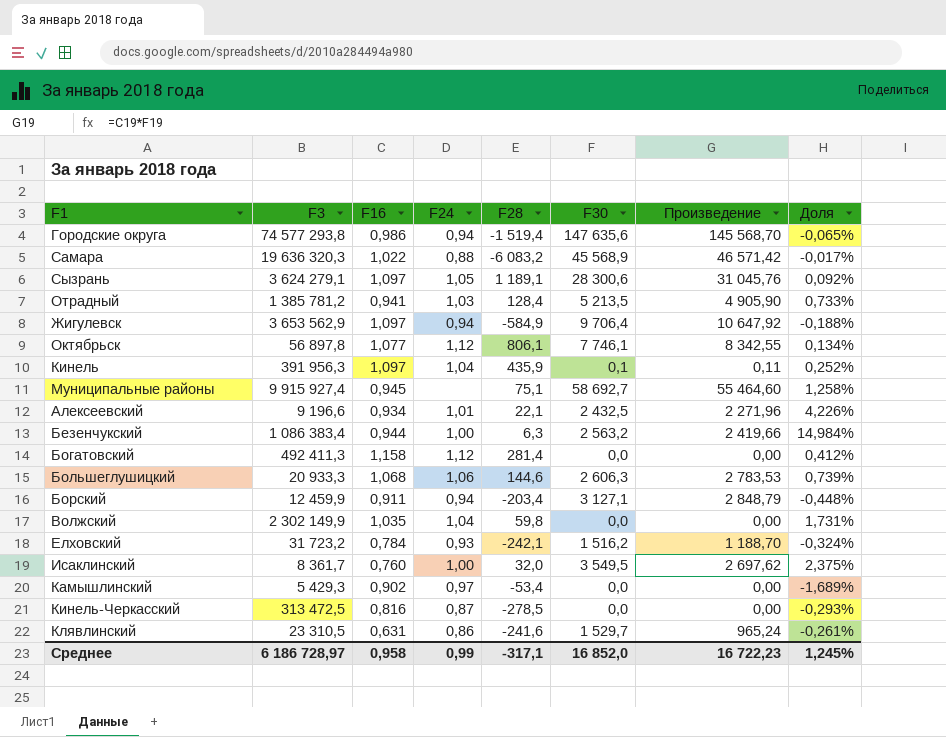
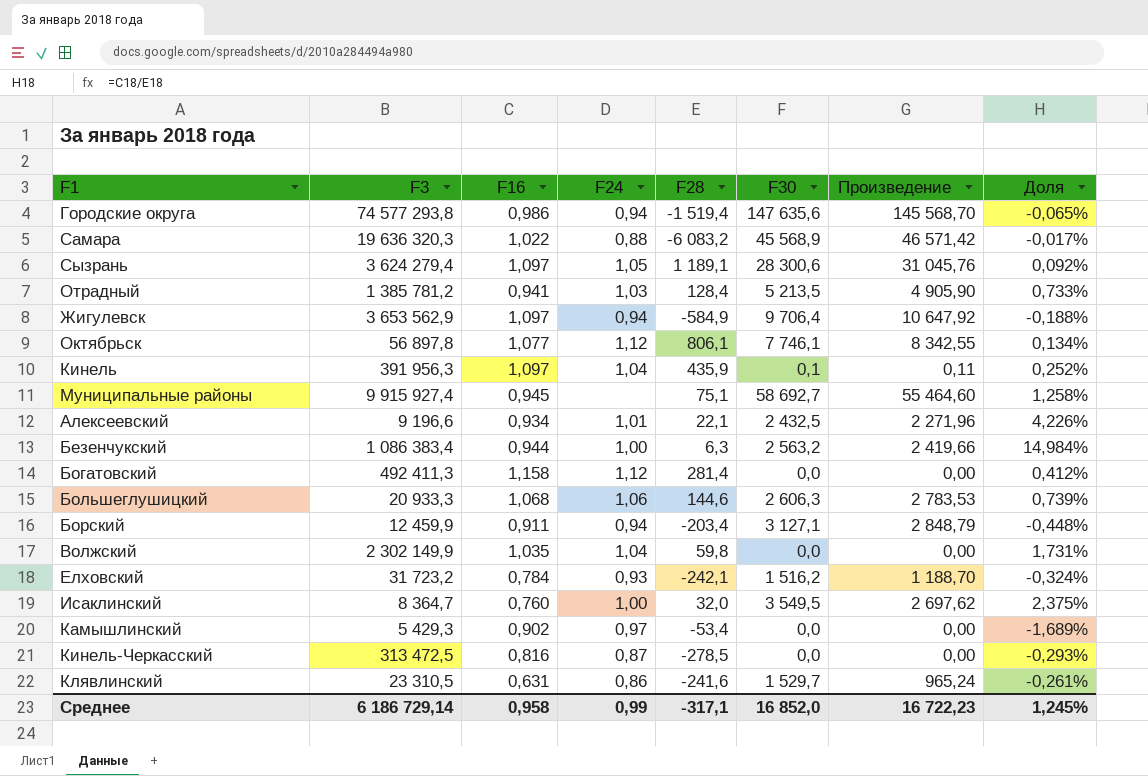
Сызрань | F3: 3 624 279,1 -> 3 624 279,4
Исаклинский | F3: 8 361,7 -> 8 364,7
Среднее | F3: 6 186 728,97 -> 6 186 729,14

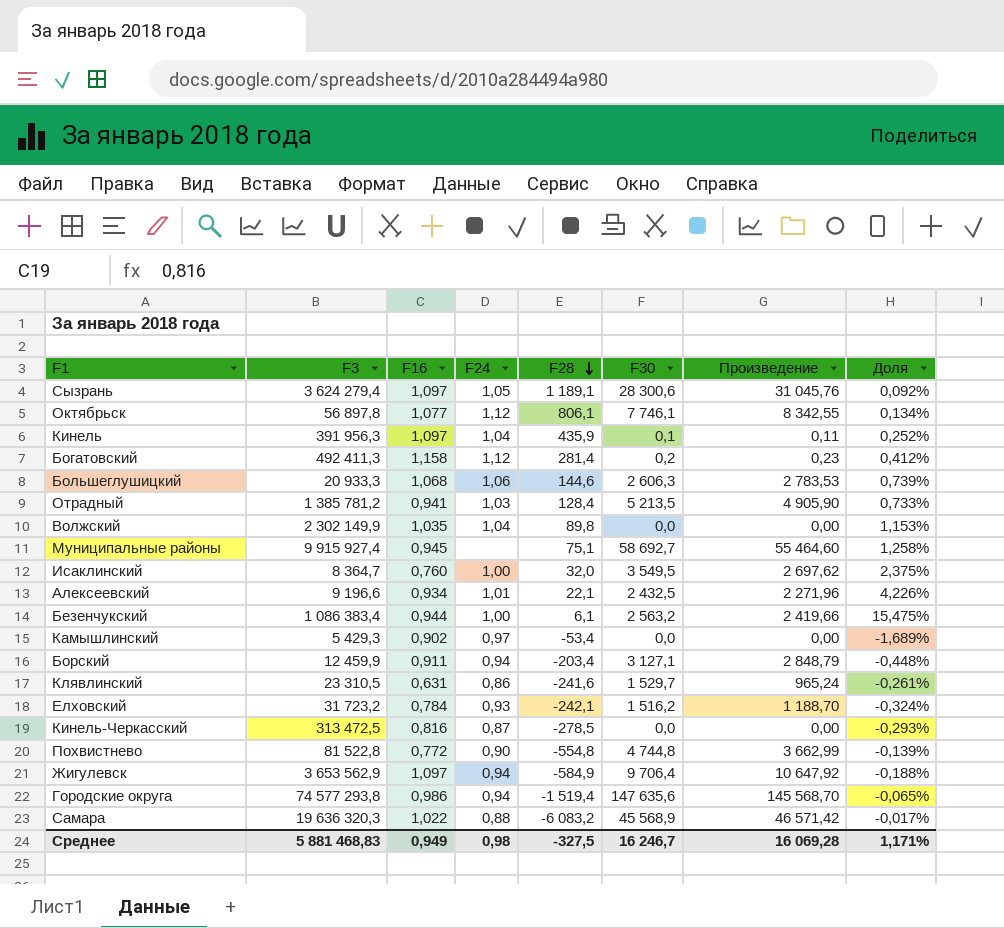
row order: none -> F28 descending
Богатовский | F30: 0,0 -> 0,2
Богатовский | Произведение: 0,00 -> 0,23
Волжский | F28: 59,8 -> 89,8
Волжский | Доля: 1,731% -> 1,153%
Безенчукский | F28: 6,3 -> 6,1
Безенчукский | Доля: 14,984% -> 15,475%
row Похвистнево: none -> 81 522,8 | 0,772 | 0,90 | -554,8 | 4 744,8 | 3 662,99 | -0,139%
Среднее | F3: 6 186 729,14 -> 5 881 468,83
Среднее | F16: 0,958 -> 0,949
Среднее | F24: 0,99 -> 0,98
Среднее | F28: -317,1 -> -327,5
Среднее | F30: 16 852,0 -> 16 246,7
Среднее | Произведение: 16 722,23 -> 16 069,28
Среднее | Доля: 1,245% -> 1,171%

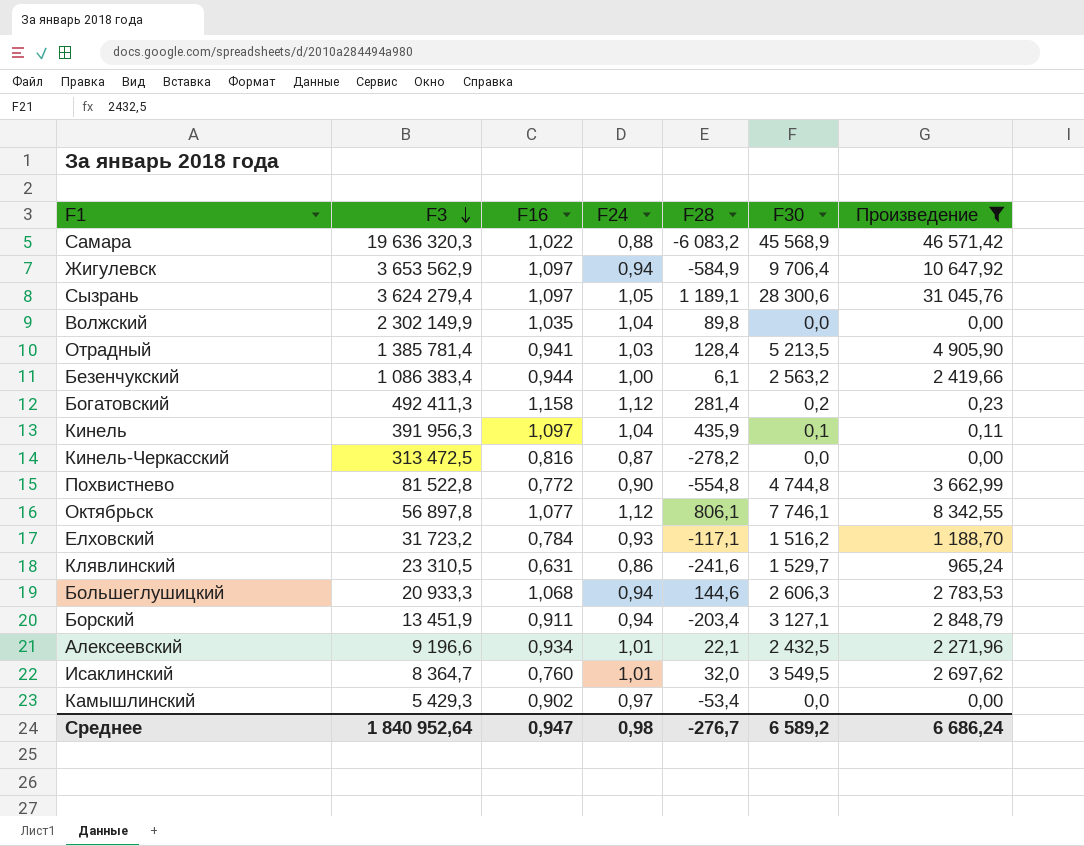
filter: none -> Произведение <= 46 571,42
row order: F28 descending -> F3 descending
column Доля | formula: [F16] / [F28] -> none
Отрадный | F3: 1 385 781,2 -> 1 385 781,4
Кинель-Черкасский | F28: -278,5 -> -278,2
Елховский | F28: -242,1 -> -117,1
Большеглушицкий | F24: 1,06 -> 0,94
Борский | F3: 12 459,9 -> 13 451,9
Исаклинский | F24: 1,00 -> 1,01
Среднее | F3: 5 881 468,83 -> 1 840 952,64
Среднее | F16: 0,949 -> 0,947
Среднее | F28: -327,5 -> -276,7
Среднее | F30: 16 246,7 -> 6 589,2
Среднее | Произведение: 16 069,28 -> 6 686,24

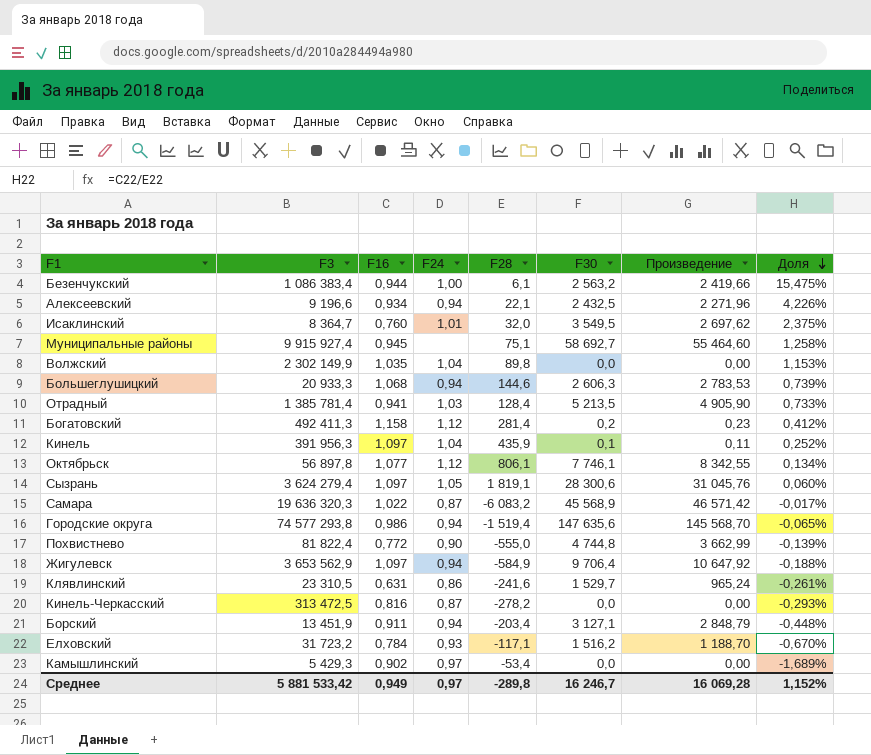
filter: Произведение <= 46 571,42 -> none
row order: F3 descending -> Доля descending
column Доля | formula: none -> [F16] / [F28]
Алексеевский | F24: 1,01 -> 0,94
Сызрань | F28: 1 189,1 -> 1 819,1
Самара | F24: 0,88 -> 0,87
Похвистнево | F3: 81 522,8 -> 81 822,4
Похвистнево | F28: -554,8 -> -555,0
Среднее | F3: 1 840 952,64 -> 5 881 533,42
Среднее | F16: 0,947 -> 0,949
Среднее | F24: 0,98 -> 0,97
Среднее | F28: -276,7 -> -289,8
Среднее | F30: 6 589,2 -> 16 246,7
Среднее | Произведение: 6 686,24 -> 16 069,28

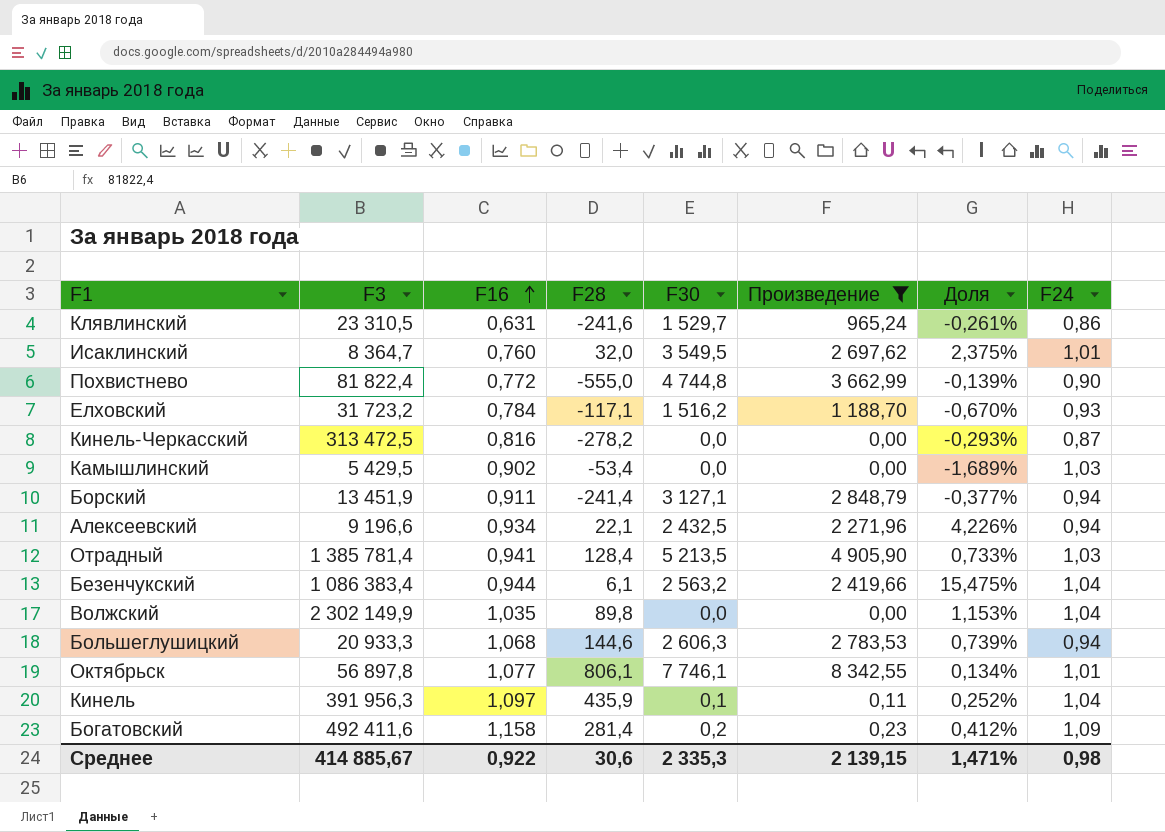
filter: none -> Произведение <= 8 342,55
row order: Доля descending -> F16 ascending
column F24 | position: 4 -> 8
Камышлинский | F3: 5 429,3 -> 5 429,5
Камышлинский | F24: 0,97 -> 1,03
Борский | F28: -203,4 -> -241,4
Борский | Доля: -0,448% -> -0,377%
Безенчукский | F24: 1,00 -> 1,04
Октябрьск | F24: 1,12 -> 1,01
Богатовский | F3: 492 411,3 -> 492 411,6
Богатовский | F24: 1,12 -> 1,09
Среднее | F3: 5 881 533,42 -> 414 885,67
Среднее | F16: 0,949 -> 0,922
Среднее | F28: -289,8 -> 30,6
Среднее | F30: 16 246,7 -> 2 335,3
Среднее | Произведение: 16 069,28 -> 2 139,15
Среднее | Доля: 1,152% -> 1,471%
Среднее | F24: 0,97 -> 0,98

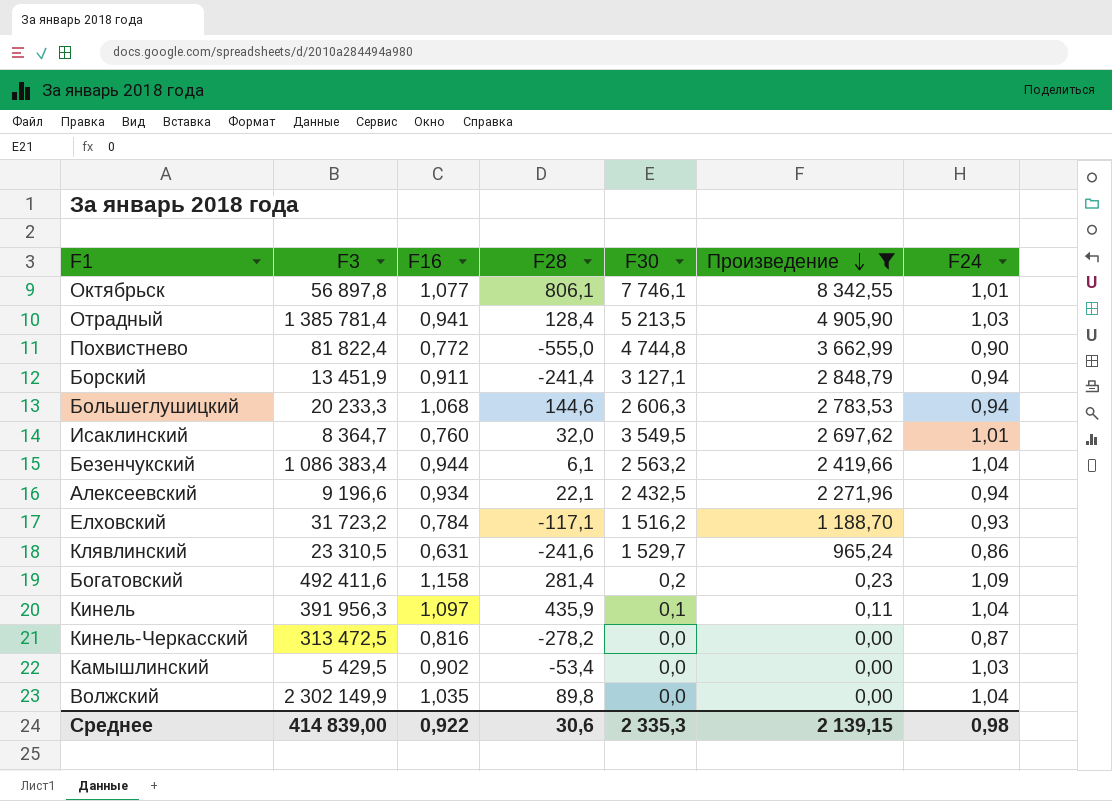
row order: F16 ascending -> Произведение descending
column Доля | formula: [F16] / [F28] -> none
Большеглушицкий | F3: 20 933,3 -> 20 233,3
Среднее | F3: 414 885,67 -> 414 839,00

